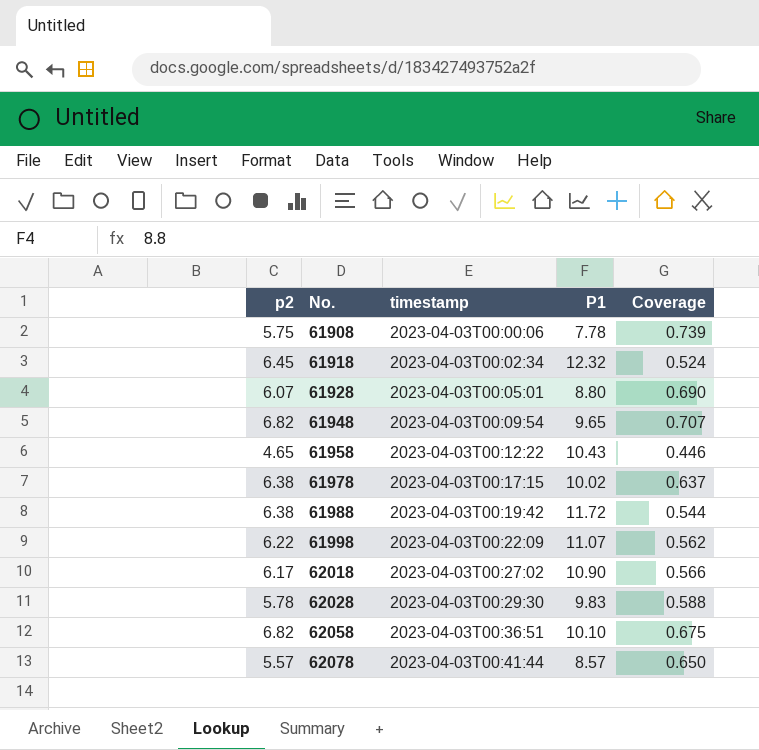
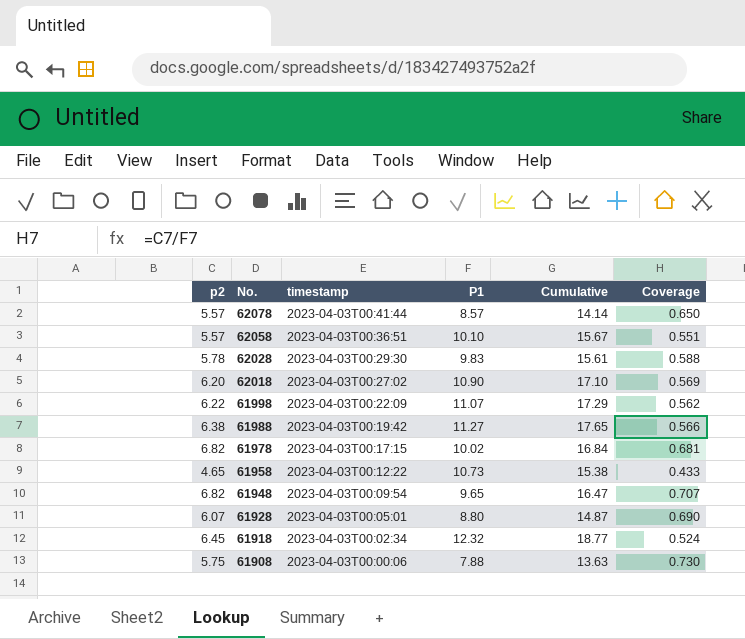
row order: No. ascending -> No. descending
column Cumulative | formula: none -> [p2] + [P1]
62058 | p2: 6.82 -> 5.57
62058 | Coverage: 0.675 -> 0.551
62018 | p2: 6.17 -> 6.20
62018 | Coverage: 0.566 -> 0.569
61988 | P1: 11.72 -> 11.27
61988 | Coverage: 0.544 -> 0.566
61978 | p2: 6.38 -> 6.82
61978 | Coverage: 0.637 -> 0.681
61958 | P1: 10.43 -> 10.73
61958 | Coverage: 0.446 -> 0.433
61908 | P1: 7.78 -> 7.88
61908 | Coverage: 0.739 -> 0.730

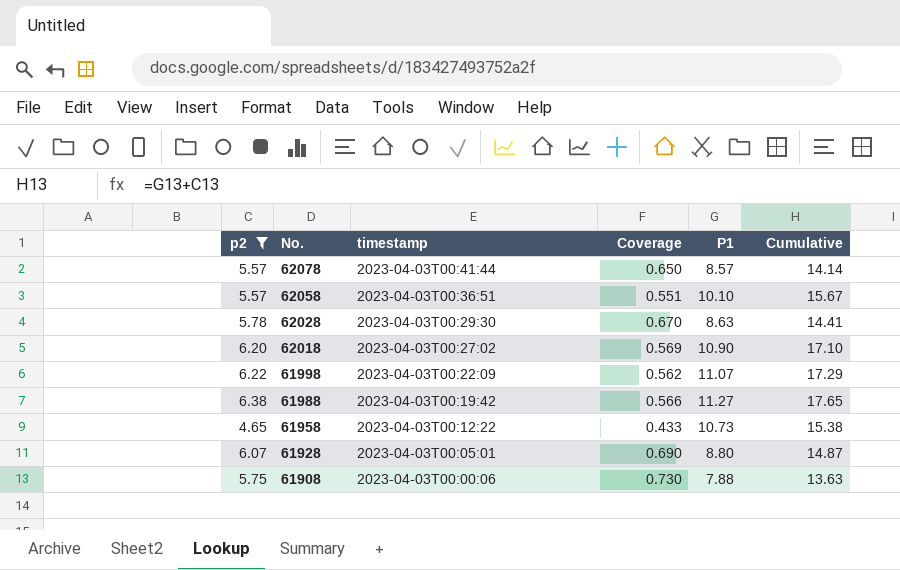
filter: none -> p2 <= 6.38
column Coverage | position: 6 -> 4
62028 | Coverage: 0.588 -> 0.670
62028 | P1: 9.83 -> 8.63
62028 | Cumulative: 15.61 -> 14.41

